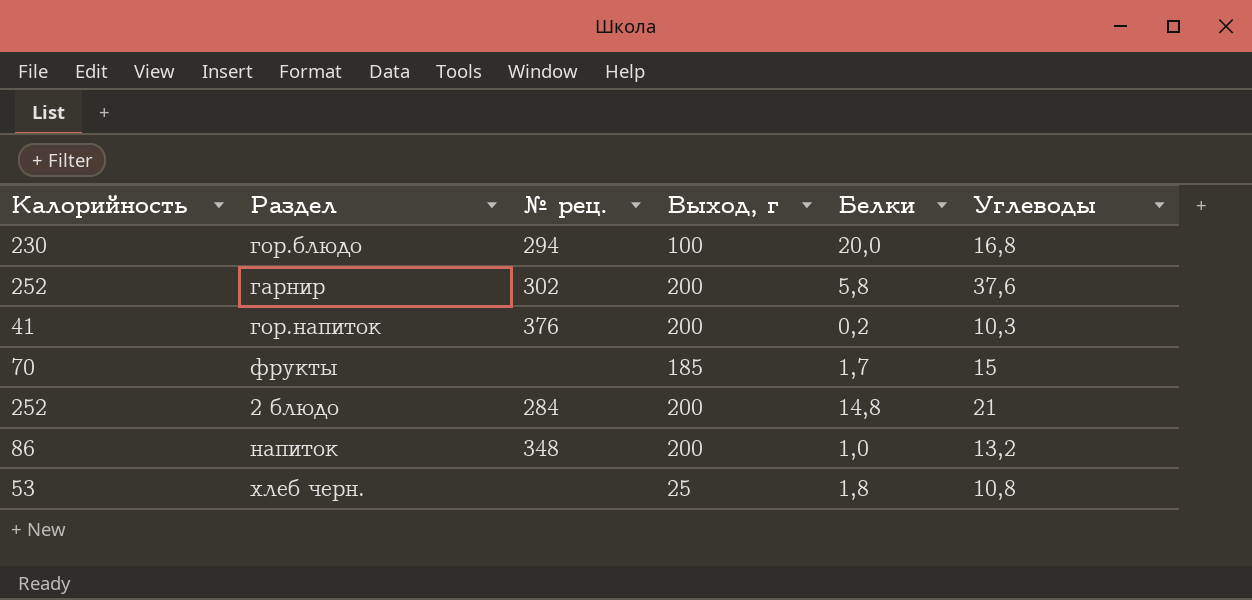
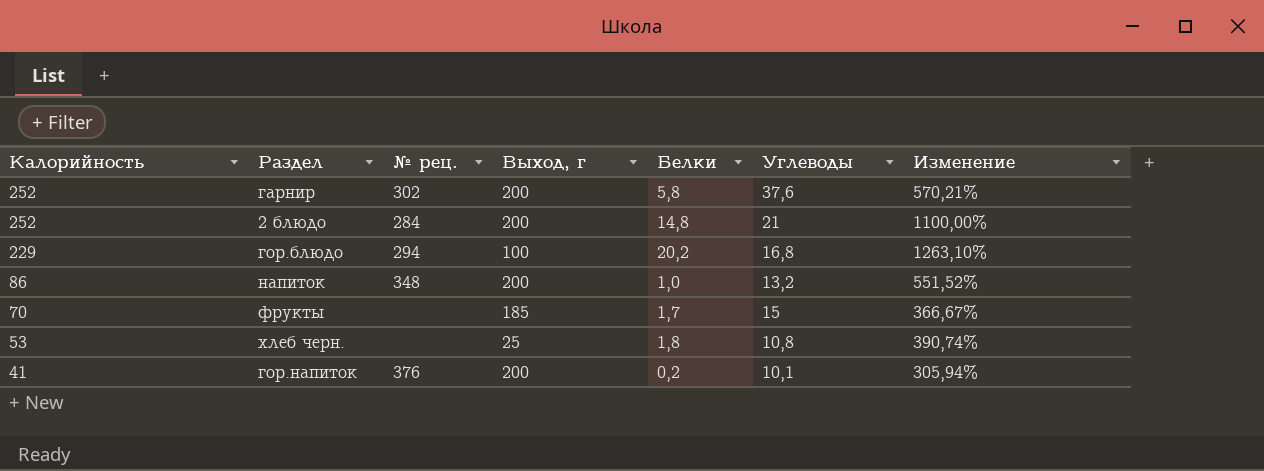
row order: none -> Калорийность descending
column Изменение | formula: none -> ([Калорийность] - [Углеводы]) / [Углеводы]
гор.блюдо | Калорийность: 230 -> 229
гор.блюдо | Белки: 20,0 -> 20,2
гор.напиток | Углеводы: 10,3 -> 10,1

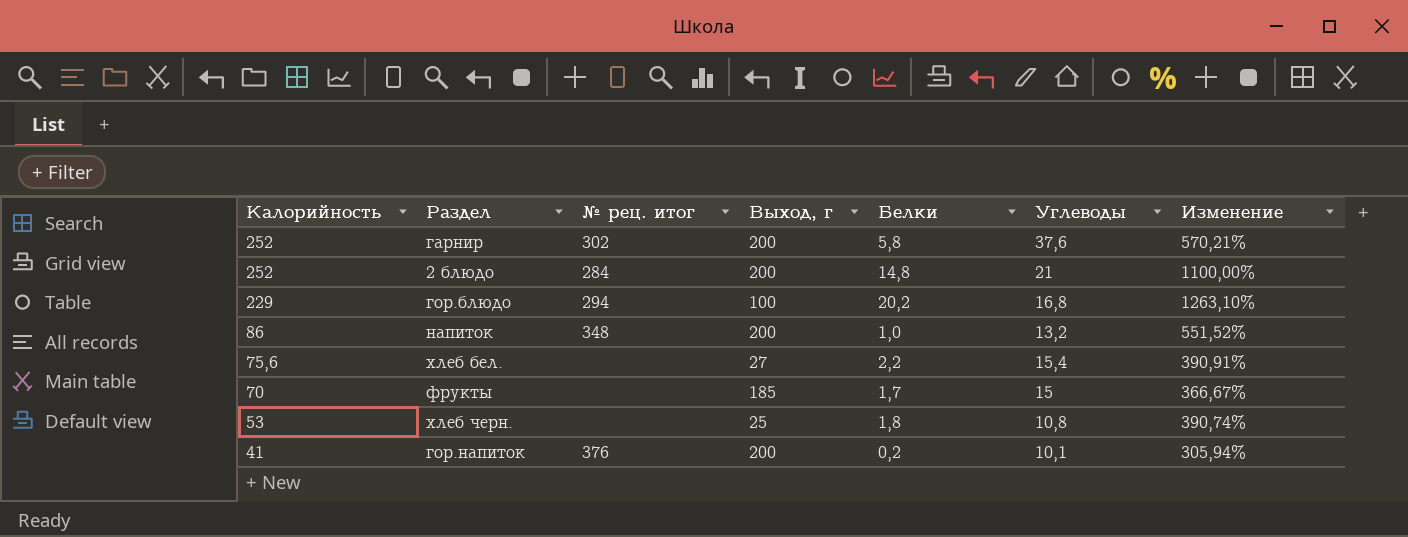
column name: № рец. -> № рец. итог
row хлеб бел.: none -> 75,6 | none | 27 | 2,2 | 15,4 | 390,91%

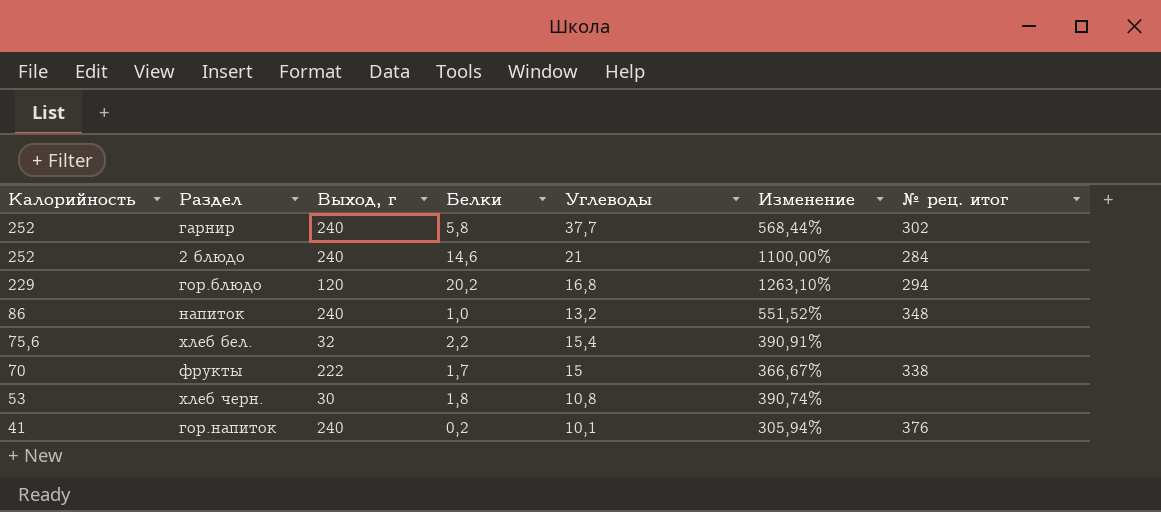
column № рец. итог | position: 3 -> 7
гарнир | Выход, г: 200 -> 240
гарнир | Углеводы: 37,6 -> 37,7
гарнир | Изменение: 570,21% -> 568,44%
2 блюдо | Выход, г: 200 -> 240
2 блюдо | Белки: 14,8 -> 14,6
гор.блюдо | Выход, г: 100 -> 120
напиток | Выход, г: 200 -> 240
хлеб бел. | Выход, г: 27 -> 32
фрукты | Выход, г: 185 -> 222
фрукты | № рец. итог: none -> 338
хлеб черн. | Выход, г: 25 -> 30
гор.напиток | Выход, г: 200 -> 240

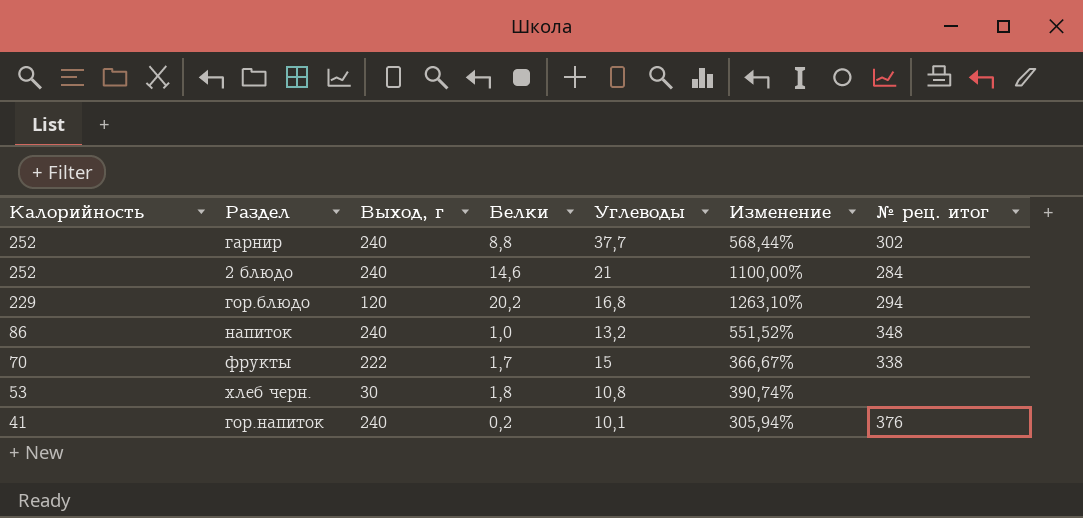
row хлеб бел.: 75,6 | 32 | 2,2 | 15,4 | 390,91% | none -> none
гарнир | Белки: 5,8 -> 8,8

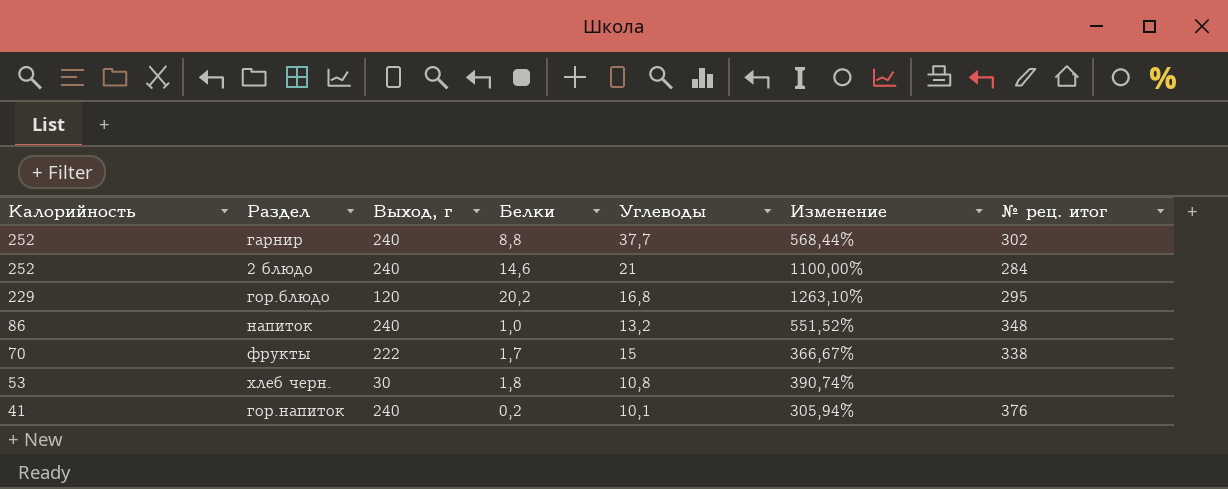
гор.блюдо | № рец. итог: 294 -> 295

